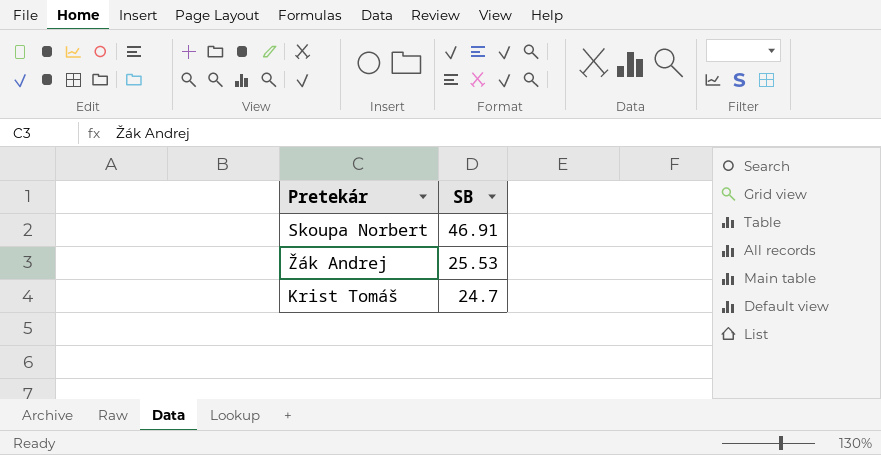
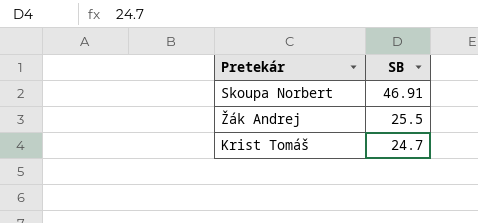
Žák Andrej | SB: 25.53 -> 25.5

